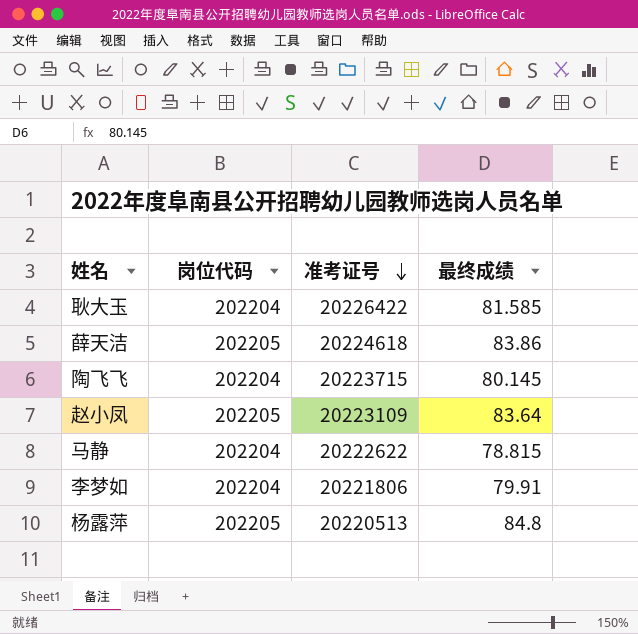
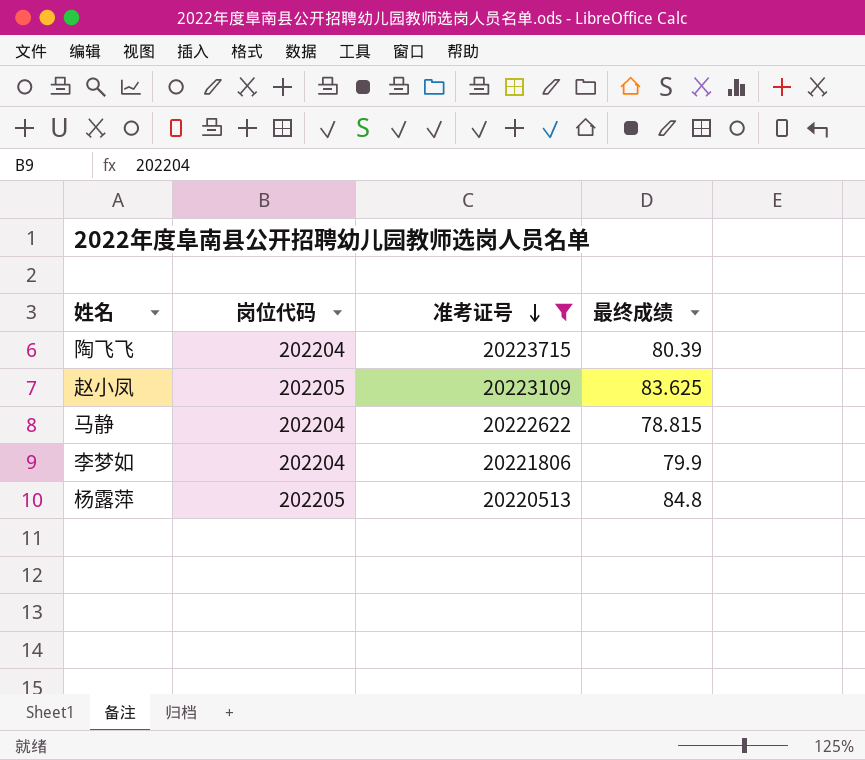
filter: none -> 准考证号 <= 20223715
陶飞飞 | 最终成绩: 80.145 -> 80.39
赵小凤 | 最终成绩: 83.64 -> 83.625
李梦如 | 最终成绩: 79.91 -> 79.9

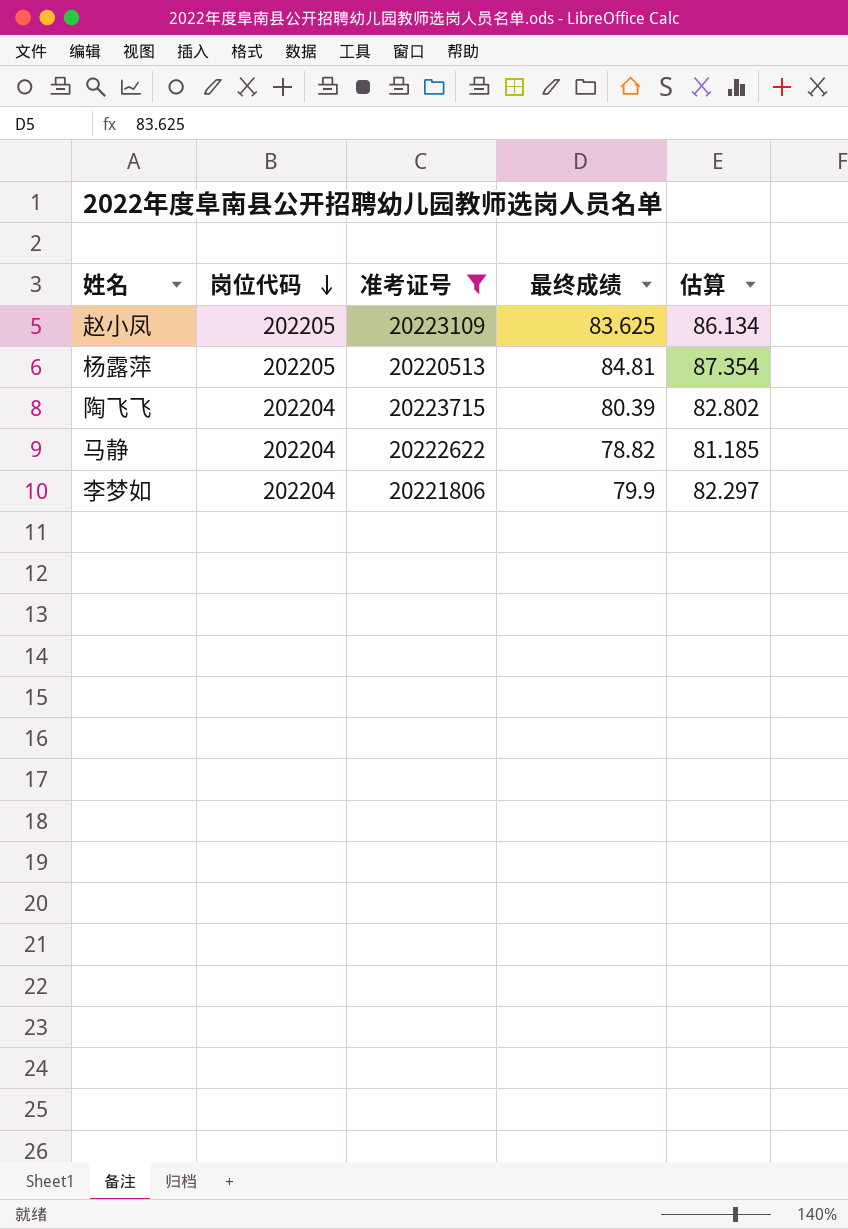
row order: 准考证号 descending -> 岗位代码 descending
column 估算 | formula: none -> [最终成绩] * 1.03
杨露萍 | 最终成绩: 84.8 -> 84.81
马静 | 最终成绩: 78.815 -> 78.82

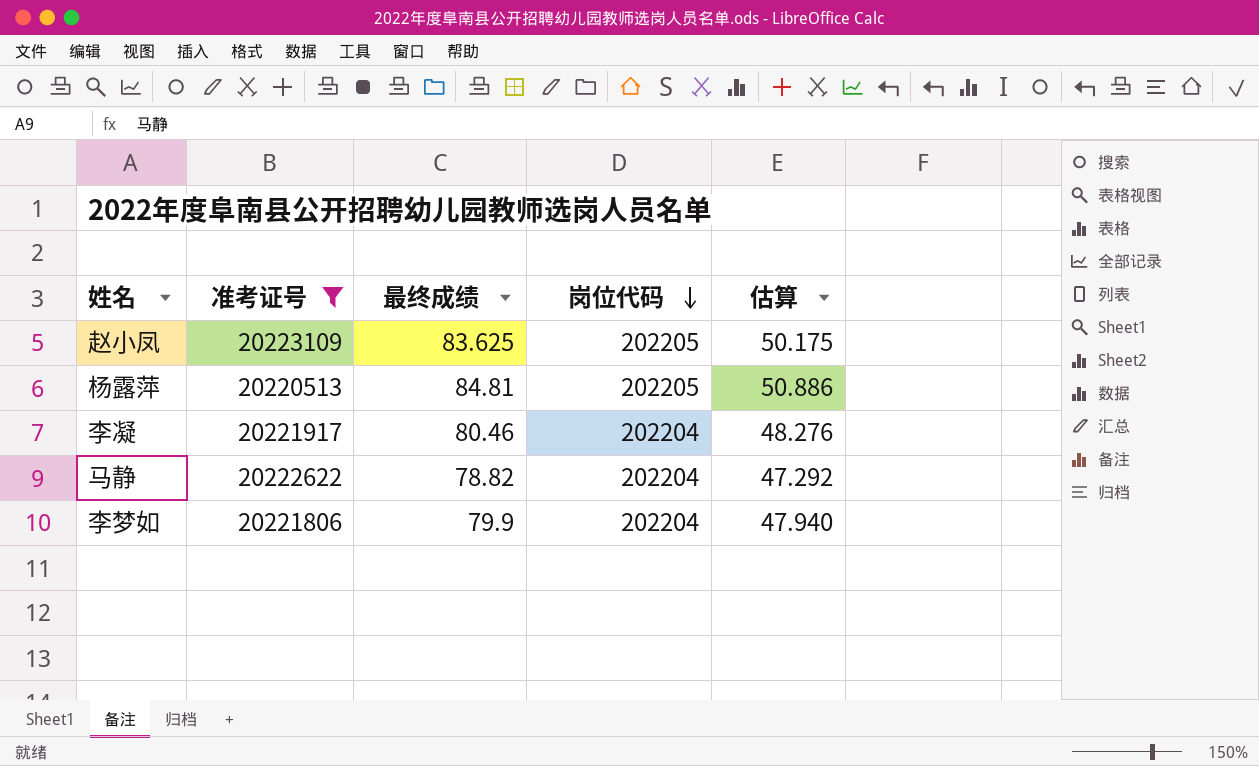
column 岗位代码 | position: 2 -> 4
column 估算 | formula: [最终成绩] * 1.03 -> [最终成绩] * 0.6
row 陶飞飞: 202204 | 20223715 | 80.39 | 82.802 -> none
row 李凝: none -> 20221917 | 80.46 | 202204 | 48.276

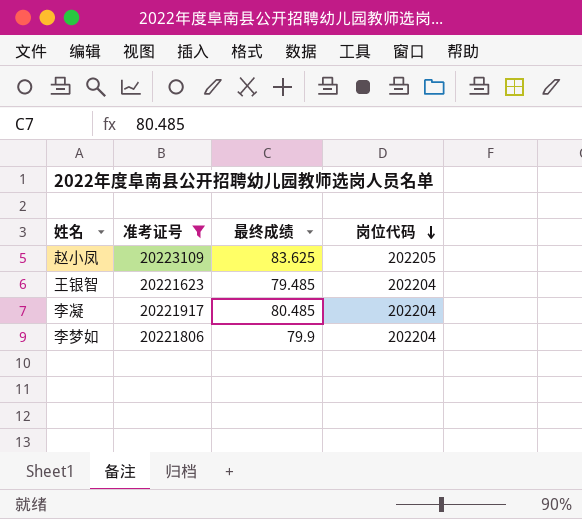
column 估算 | formula: [最终成绩] * 0.6 -> none
row 杨露萍: 20220513 | 84.81 | 202205 | 50.886 -> none
row 马静: 20222622 | 78.82 | 202204 | 47.292 -> none
row 王银智: none -> 20221623 | 79.485 | 202204
李凝 | 最终成绩: 80.46 -> 80.485

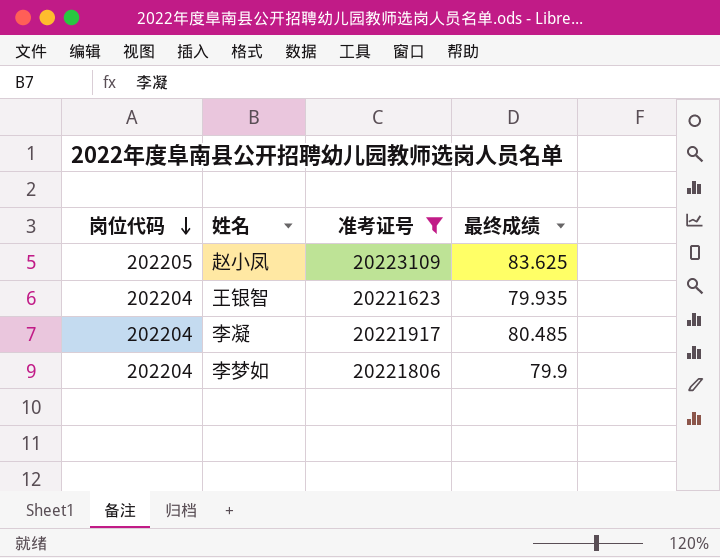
column 岗位代码 | position: 4 -> 1
王银智 | 最终成绩: 79.485 -> 79.935

